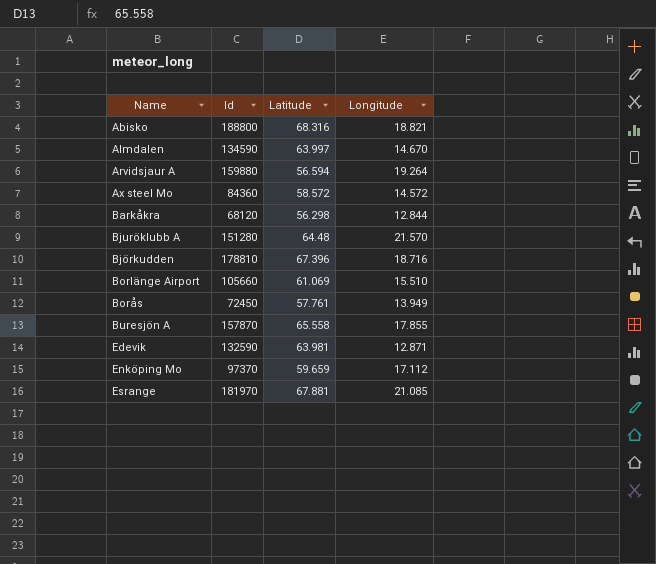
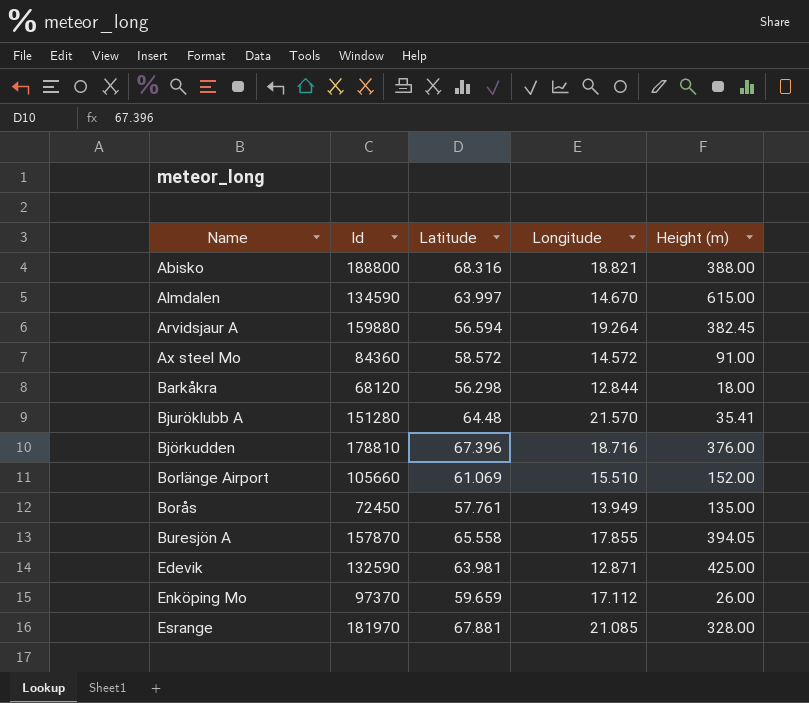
column Height (m) | position: none -> 5

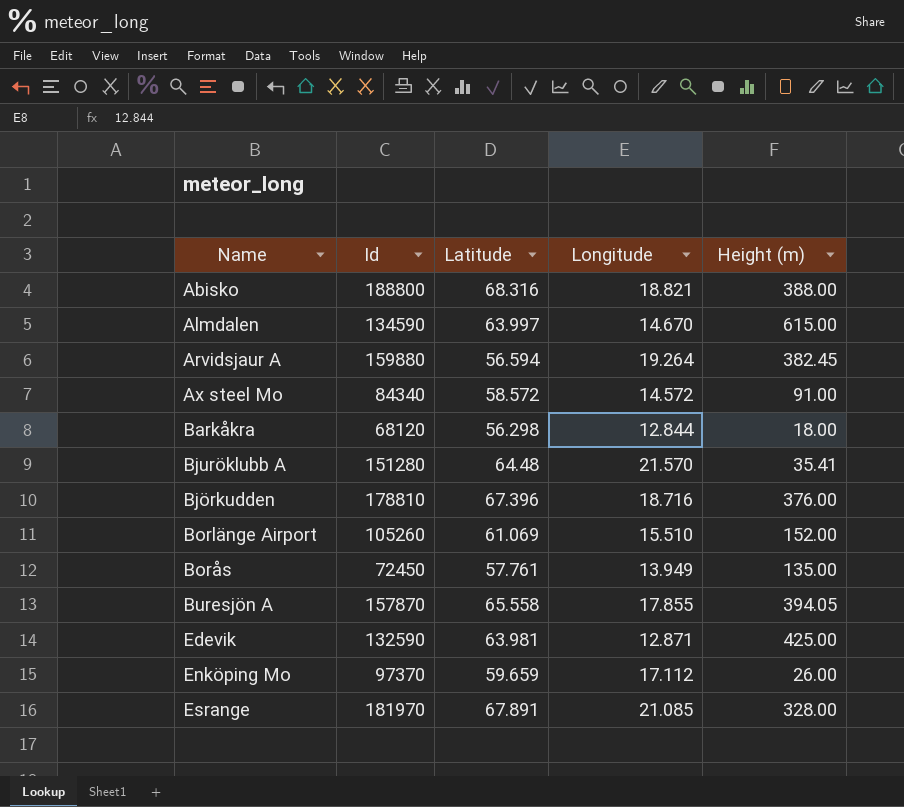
Ax steel Mo | Id: 84360 -> 84340
Borlänge Airport | Id: 105660 -> 105260
Esrange | Latitude: 67.881 -> 67.891

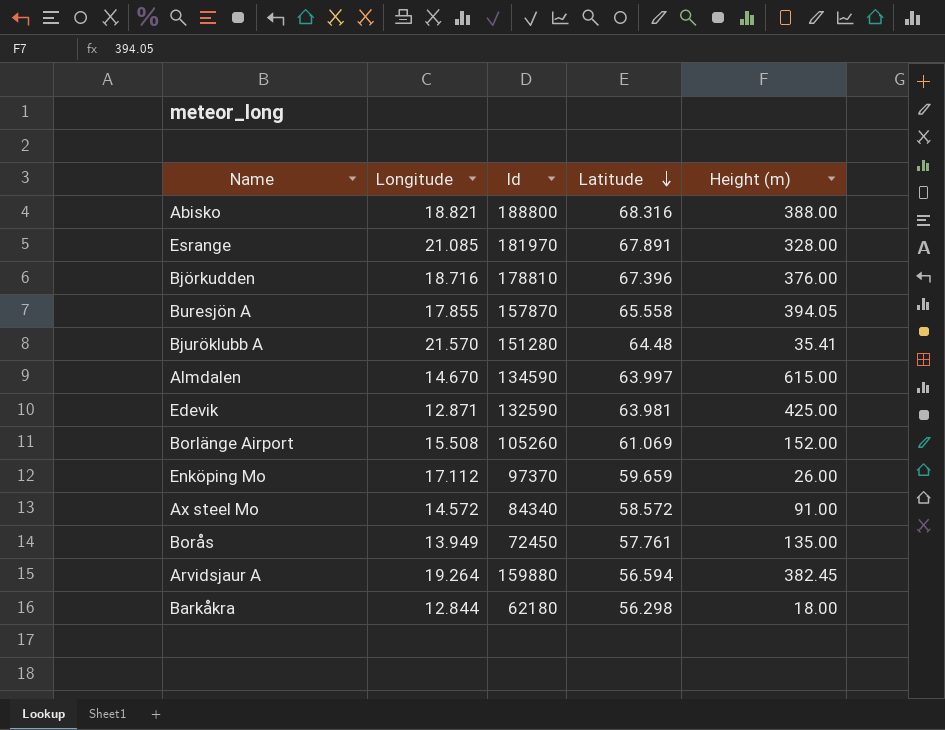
row order: none -> Latitude descending
column Longitude | position: 4 -> 2
Borlänge Airport | Longitude: 15.510 -> 15.508
Barkåkra | Id: 68120 -> 62180

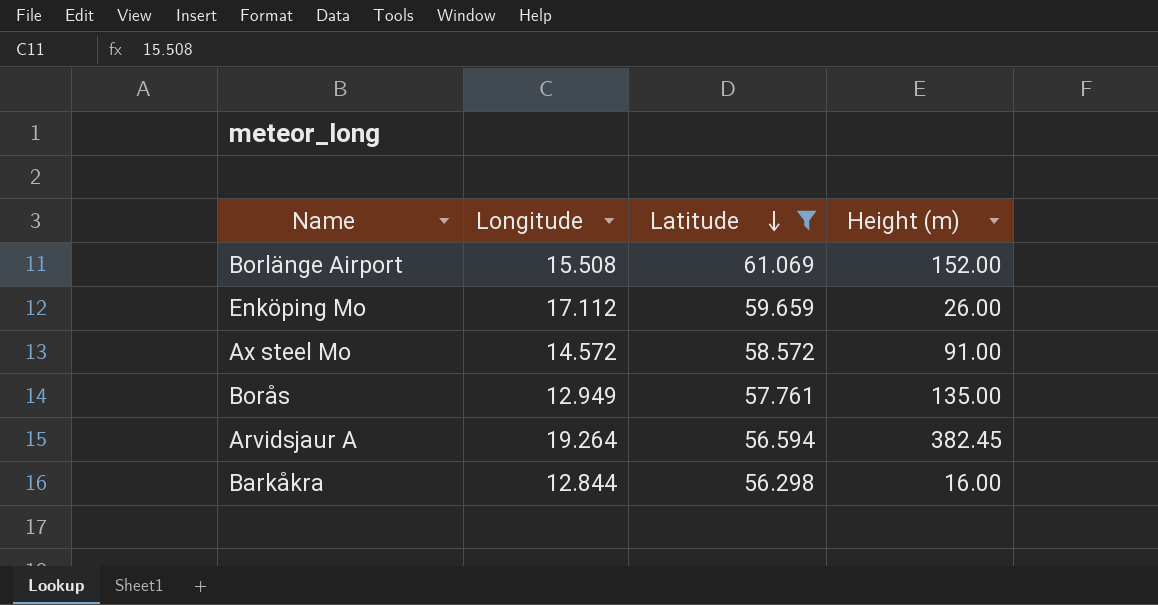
filter: none -> Latitude <= 61.069
column Id | position: 3 -> none
Borås | Longitude: 13.949 -> 12.949
Barkåkra | Height (m): 18.00 -> 16.00

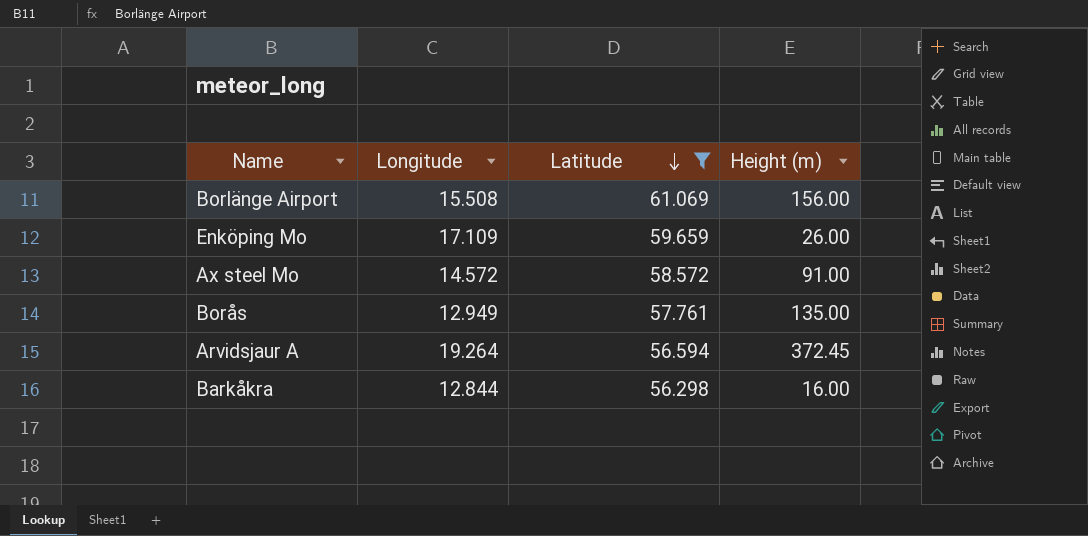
Borlänge Airport | Height (m): 152.00 -> 156.00
Enköping Mo | Longitude: 17.112 -> 17.109
Arvidsjaur A | Height (m): 382.45 -> 372.45

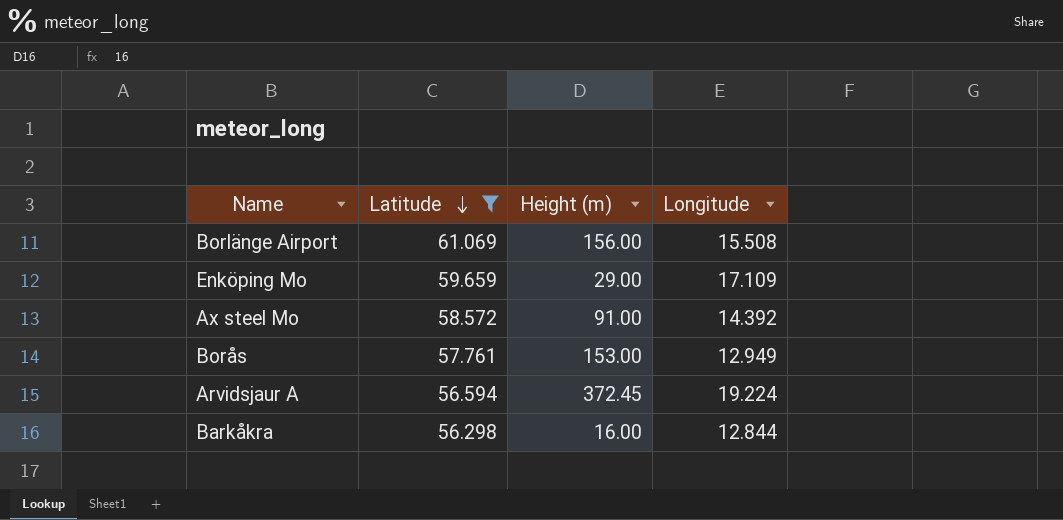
column Longitude | position: 2 -> 4
Enköping Mo | Height (m): 26.00 -> 29.00
Ax steel Mo | Longitude: 14.572 -> 14.392
Borås | Height (m): 135.00 -> 153.00
Arvidsjaur A | Longitude: 19.264 -> 19.224

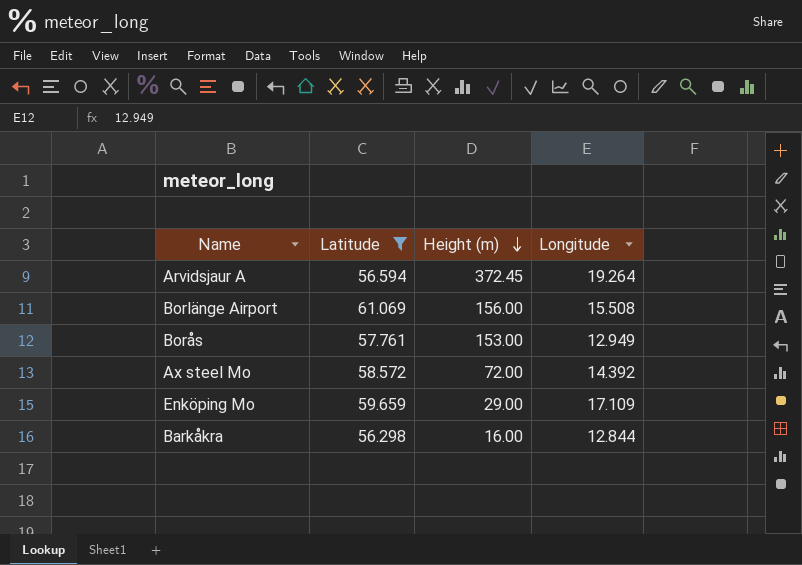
row order: Latitude descending -> Height (m) descending
Arvidsjaur A | Longitude: 19.224 -> 19.264
Ax steel Mo | Height (m): 91.00 -> 72.00

